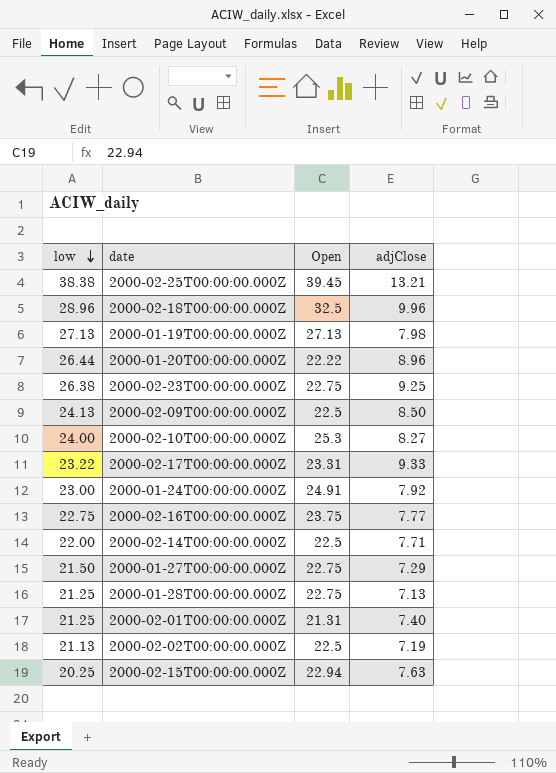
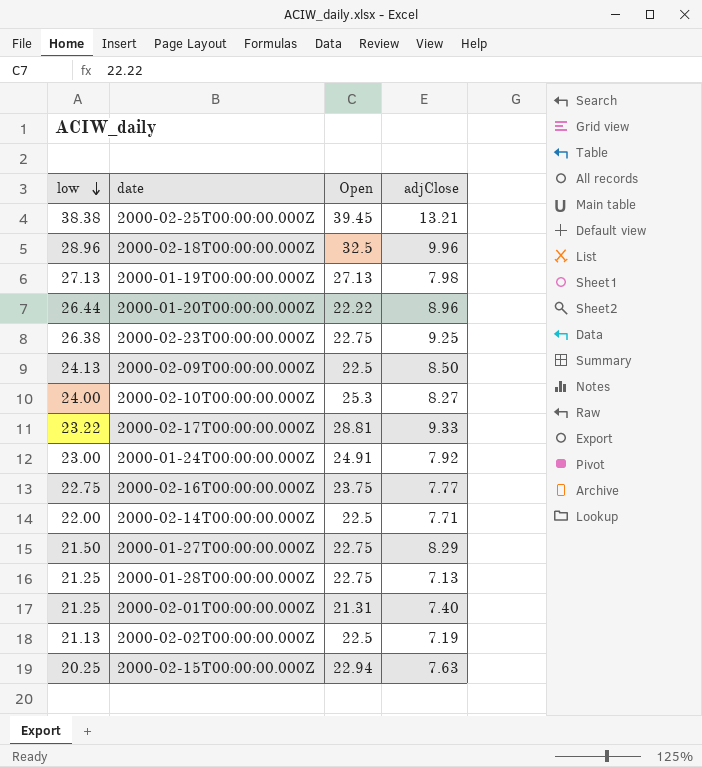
2000-02-17T00:00:00.000Z | Open: 23.31 -> 28.81
2000-01-27T00:00:00.000Z | adjClose: 7.29 -> 8.29

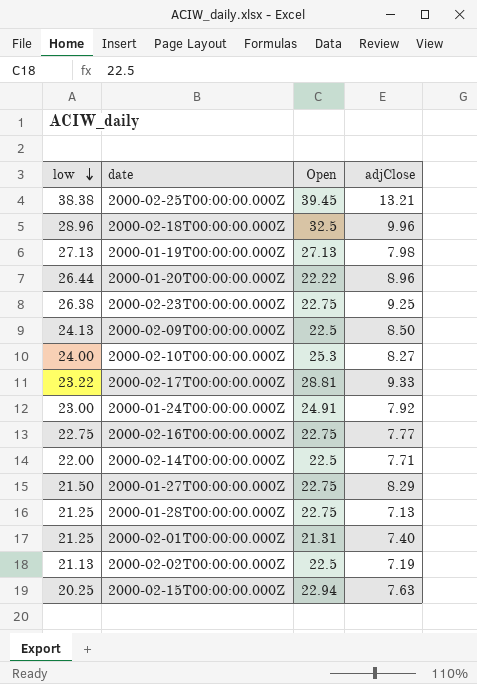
2000-02-16T00:00:00.000Z | Open: 23.75 -> 22.75

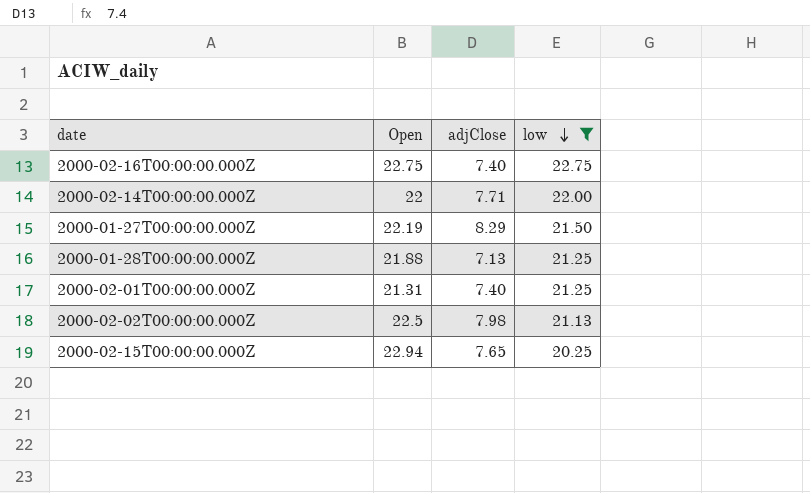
filter: none -> low <= 22.75
column low | position: 1 -> 4
2000-02-16T00:00:00.000Z | adjClose: 7.77 -> 7.40
2000-02-14T00:00:00.000Z | Open: 22.5 -> 22
2000-01-27T00:00:00.000Z | Open: 22.75 -> 22.19
2000-01-28T00:00:00.000Z | Open: 22.75 -> 21.88
2000-02-02T00:00:00.000Z | adjClose: 7.19 -> 7.98
2000-02-15T00:00:00.000Z | adjClose: 7.63 -> 7.65

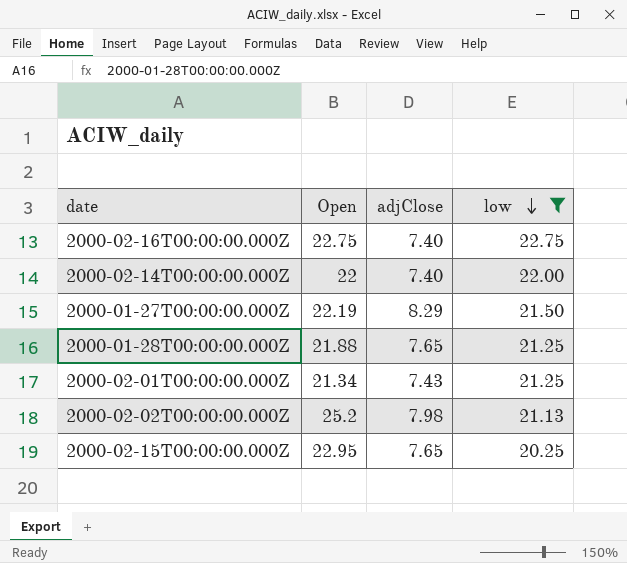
2000-02-14T00:00:00.000Z | adjClose: 7.71 -> 7.40
2000-01-28T00:00:00.000Z | adjClose: 7.13 -> 7.65
2000-02-01T00:00:00.000Z | Open: 21.31 -> 21.34
2000-02-01T00:00:00.000Z | adjClose: 7.40 -> 7.43
2000-02-02T00:00:00.000Z | Open: 22.5 -> 25.2
2000-02-15T00:00:00.000Z | Open: 22.94 -> 22.95

